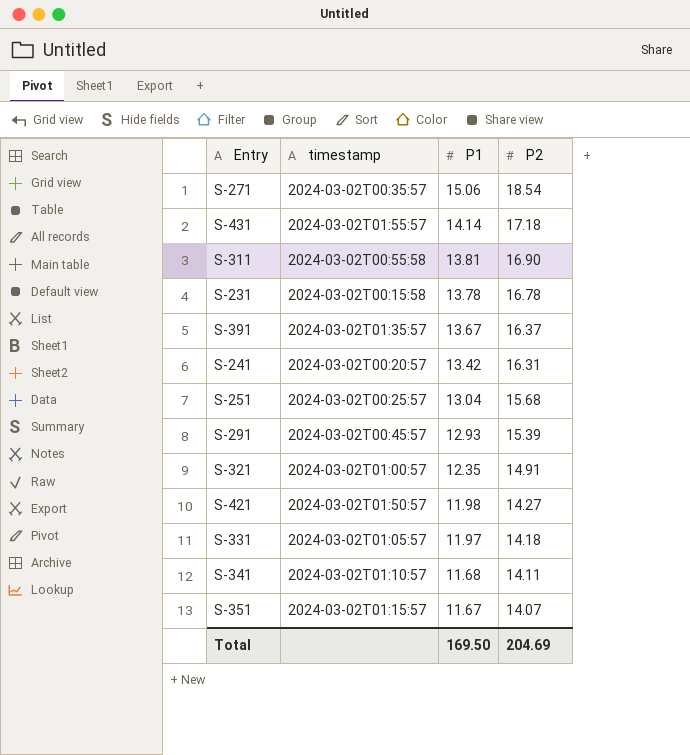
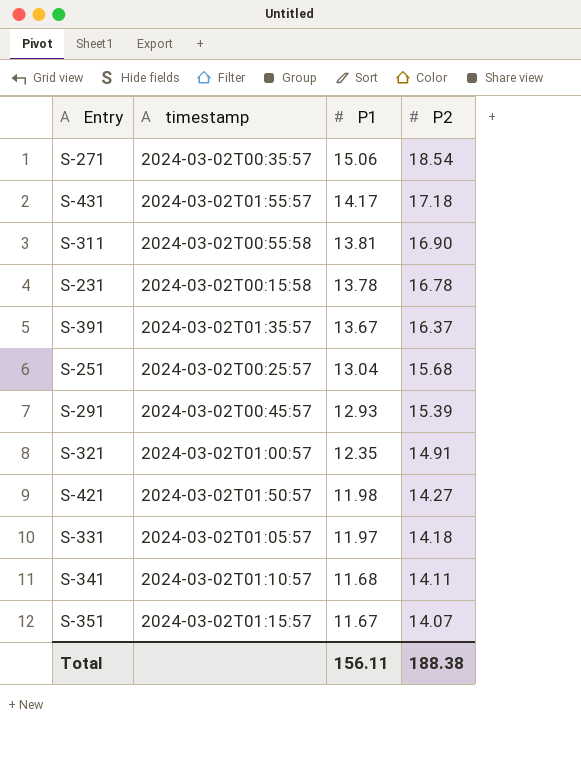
row S-241: 2024-03-02T00:20:57 | 13.42 | 16.31 -> none
S-431 | P1: 14.14 -> 14.17
Total | P1: 169.50 -> 156.11
Total | P2: 204.69 -> 188.38

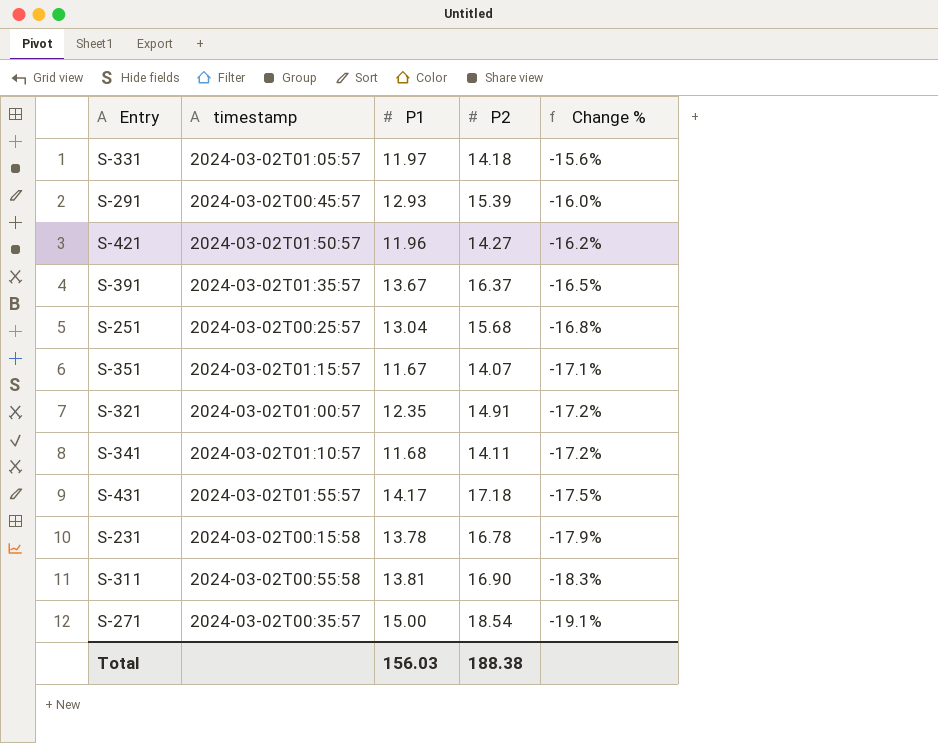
row order: P1 descending -> Change % descending
column Change % | formula: none -> ([P1] - [P2]) / [P2]
S-421 | P1: 11.98 -> 11.96
S-271 | P1: 15.06 -> 15.00
Total | P1: 156.11 -> 156.03

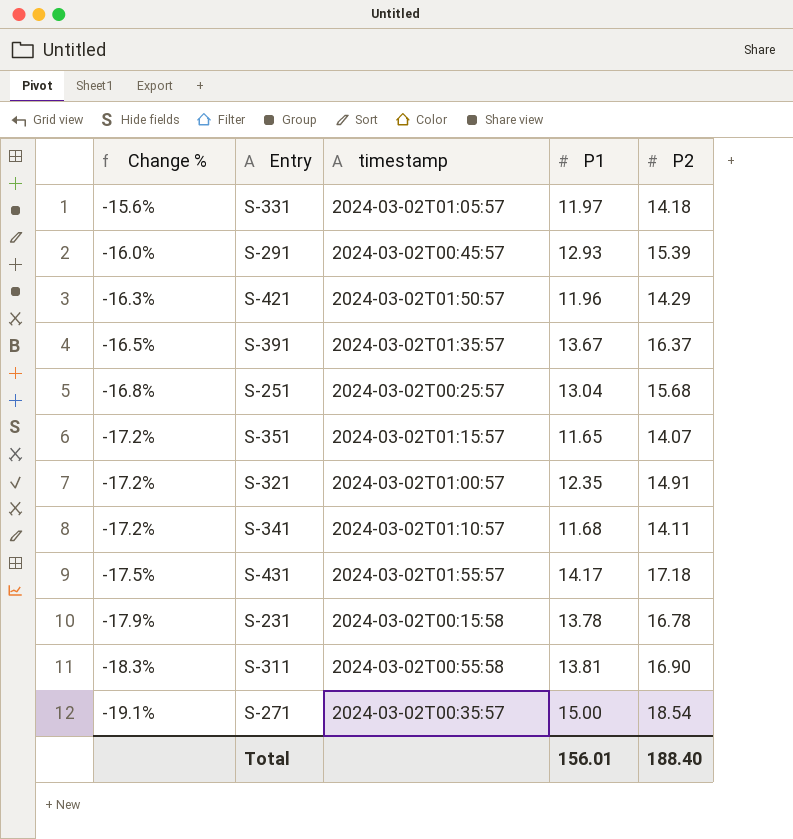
column Change % | position: 5 -> 1
S-421 | Change %: -16.2% -> -16.3%
S-421 | P2: 14.27 -> 14.29
S-351 | Change %: -17.1% -> -17.2%
S-351 | P1: 11.67 -> 11.65
Total | P1: 156.03 -> 156.01
Total | P2: 188.38 -> 188.40

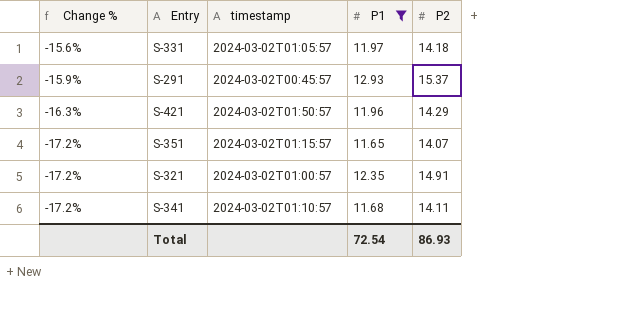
filter: none -> P1 <= 12.93
S-291 | Change %: -16.0% -> -15.9%
S-291 | P2: 15.39 -> 15.37
Total | P1: 156.01 -> 72.54
Total | P2: 188.40 -> 86.93

